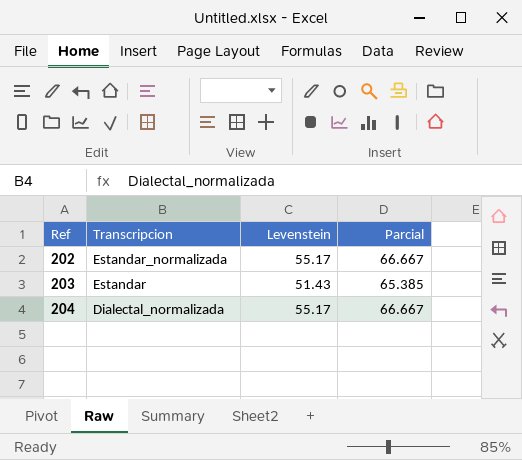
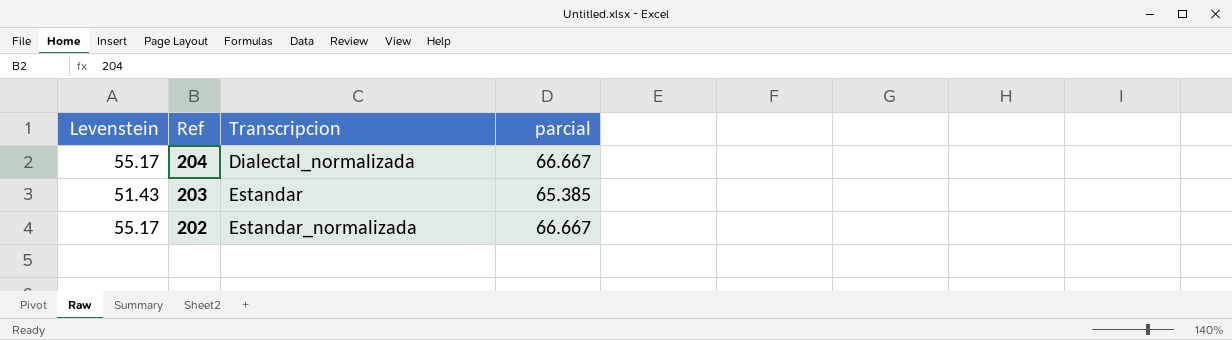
row order: Ref ascending -> Ref descending
column Levenstein | position: 3 -> 1
column name: Parcial -> parcial

